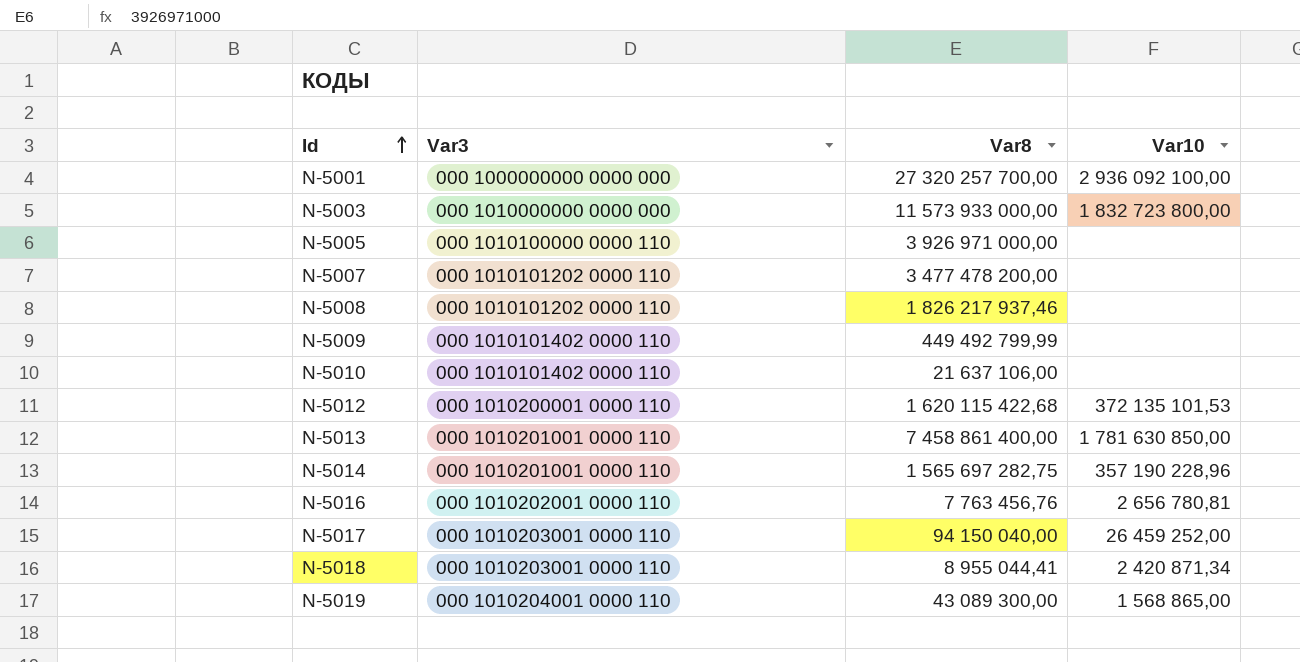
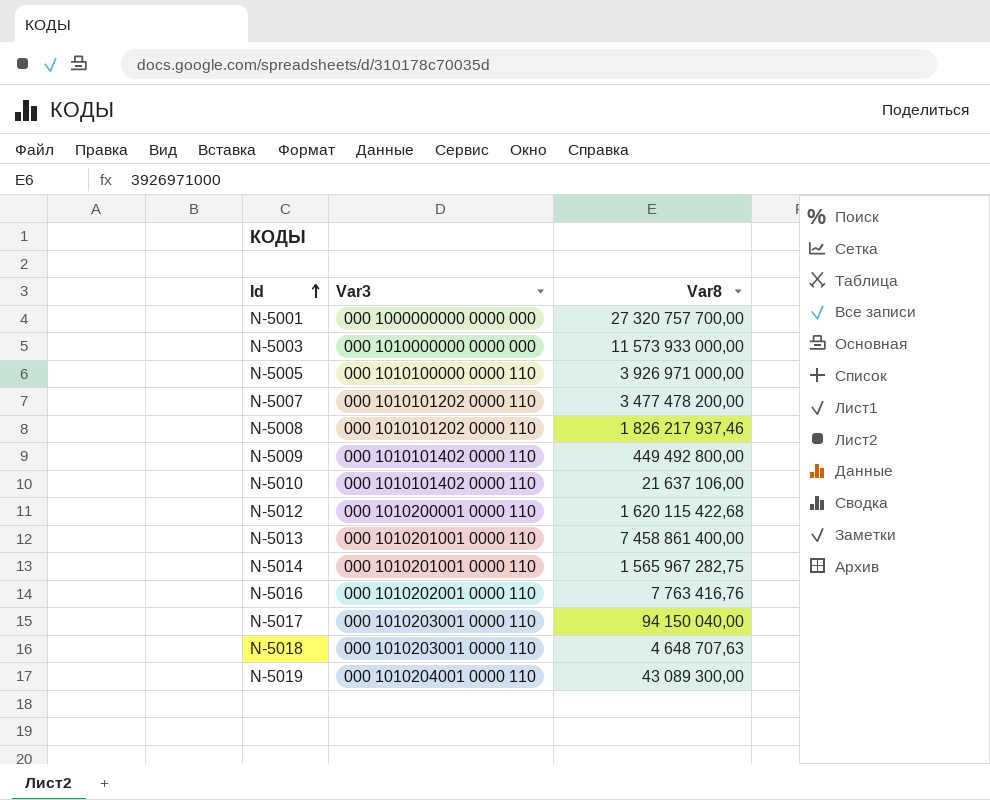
column Var10 | position: 4 -> none
N-5001 | Var8: 27 320 257 700,00 -> 27 320 757 700,00
N-5009 | Var8: 449 492 799,99 -> 449 492 800,00
N-5014 | Var8: 1 565 697 282,75 -> 1 565 967 282,75
N-5016 | Var8: 7 763 456,76 -> 7 763 416,76
N-5018 | Var8: 8 955 044,41 -> 4 648 707,63

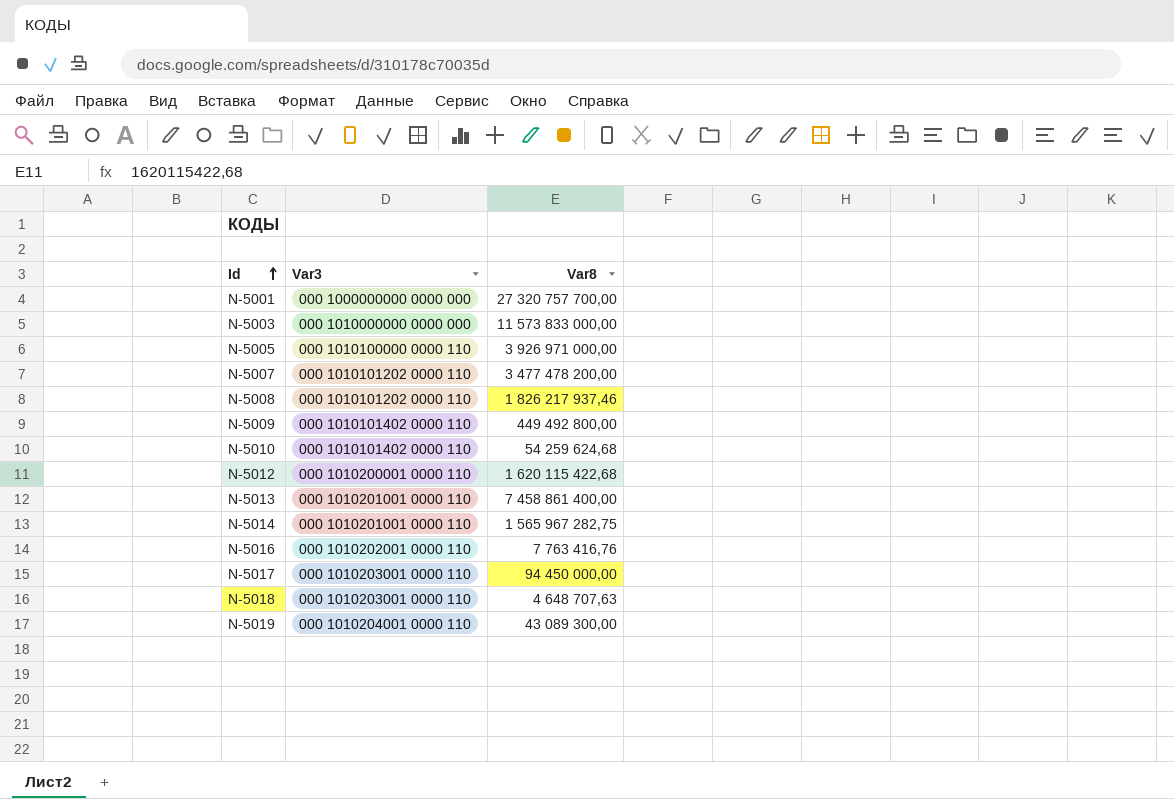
N-5003 | Var8: 11 573 933 000,00 -> 11 573 833 000,00
N-5010 | Var8: 21 637 106,00 -> 54 259 624,68
N-5017 | Var8: 94 150 040,00 -> 94 450 000,00

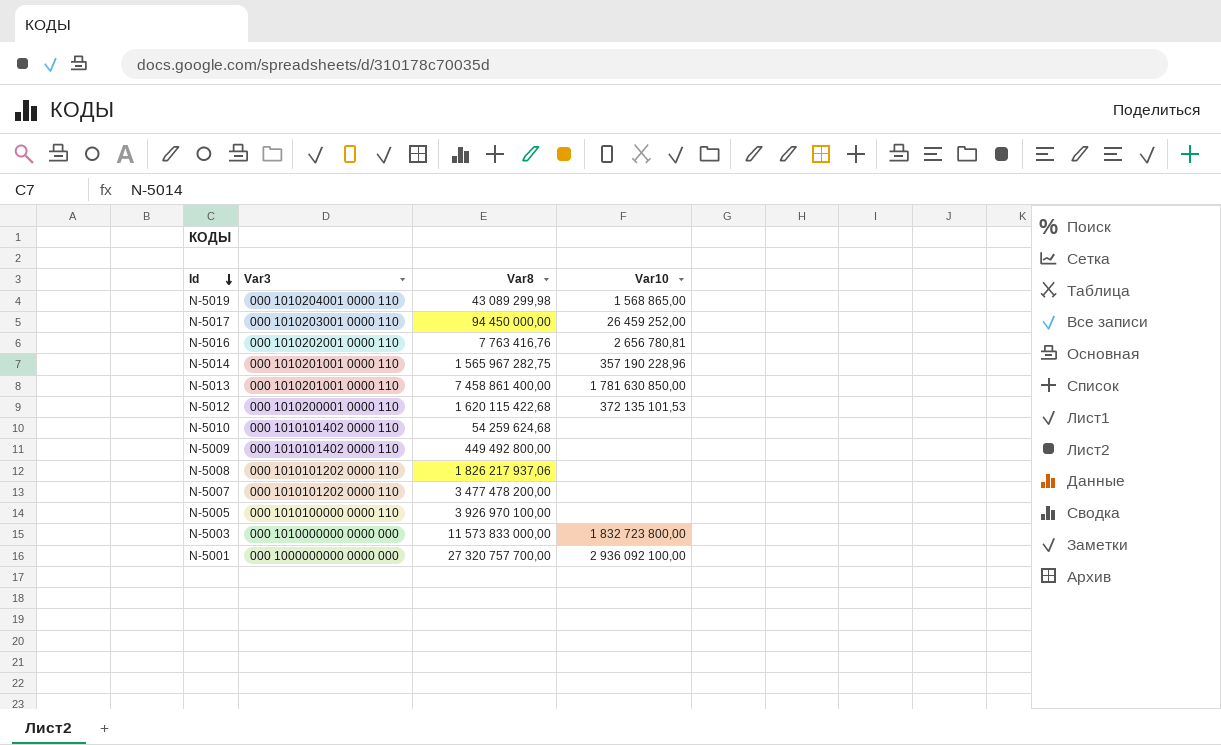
row order: Id ascending -> Id descending
column Var10 | position: none -> 4
row N-5018: 000 1010203001 0000 110 | 4 648 707,63 -> none
N-5019 | Var8: 43 089 300,00 -> 43 089 299,98
N-5008 | Var8: 1 826 217 937,46 -> 1 826 217 937,06
N-5005 | Var8: 3 926 971 000,00 -> 3 926 970 100,00

